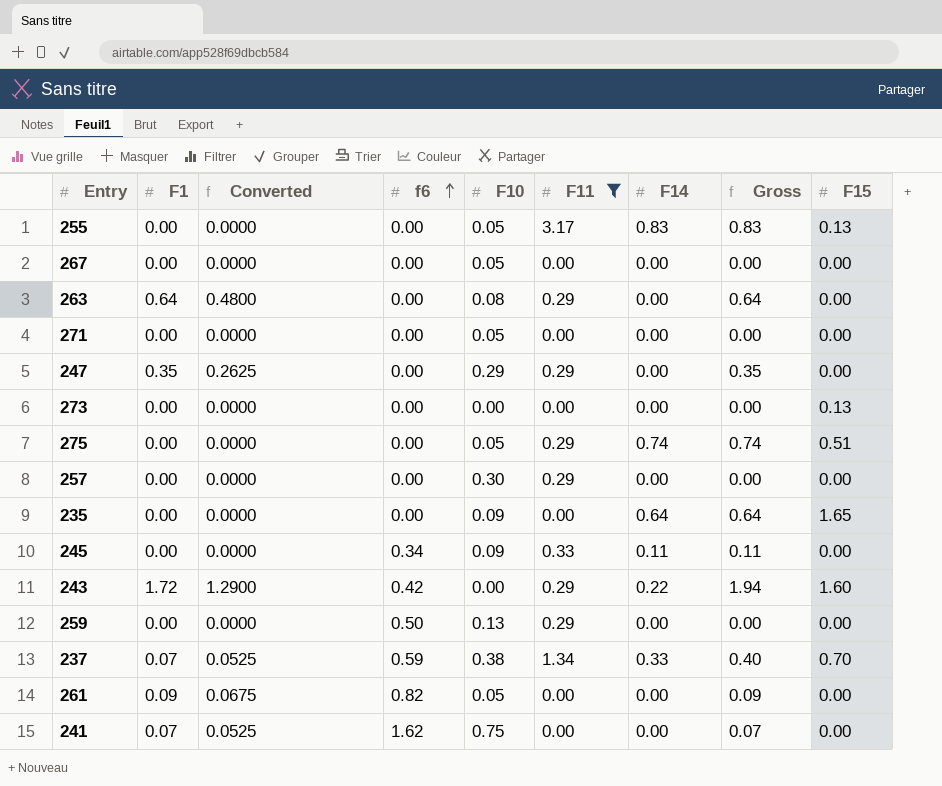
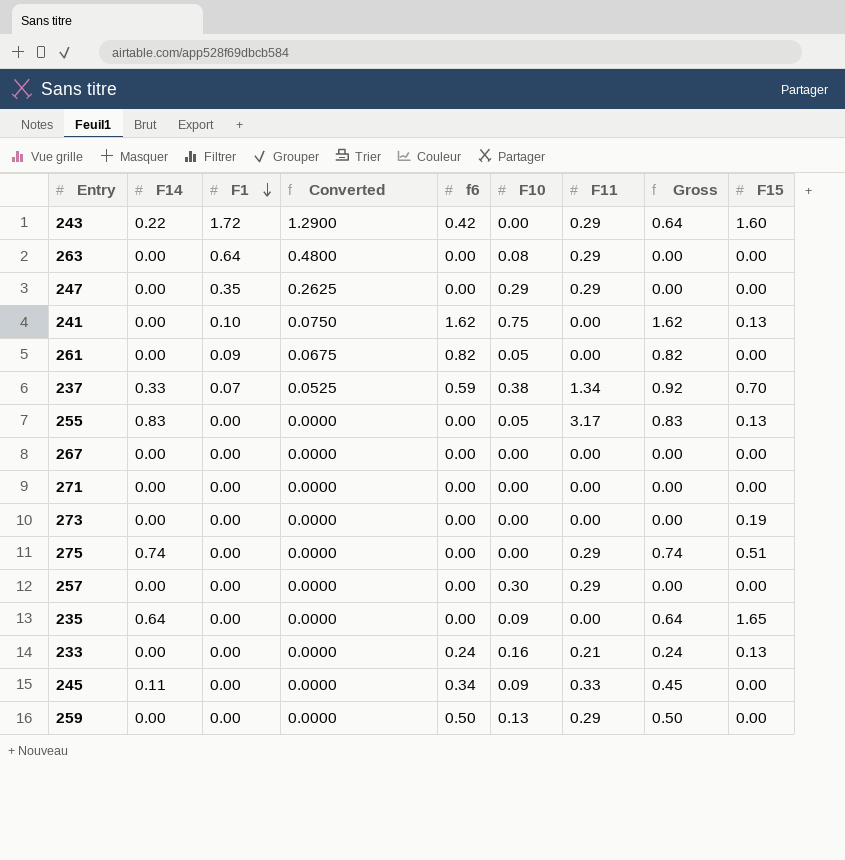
filter: F11 != 0.21 -> none
row order: f6 ascending -> F1 descending
column F14 | position: 7 -> 2
column Gross | formula: [F1] + [F14] -> [F14] + [f6]
241 | F1: 0.07 -> 0.10
241 | Converted: 0.0525 -> 0.0750
241 | F15: 0.00 -> 0.13
267 | F10: 0.05 -> 0.00
271 | F10: 0.05 -> 0.00
273 | F15: 0.13 -> 0.19
275 | F10: 0.05 -> 0.00

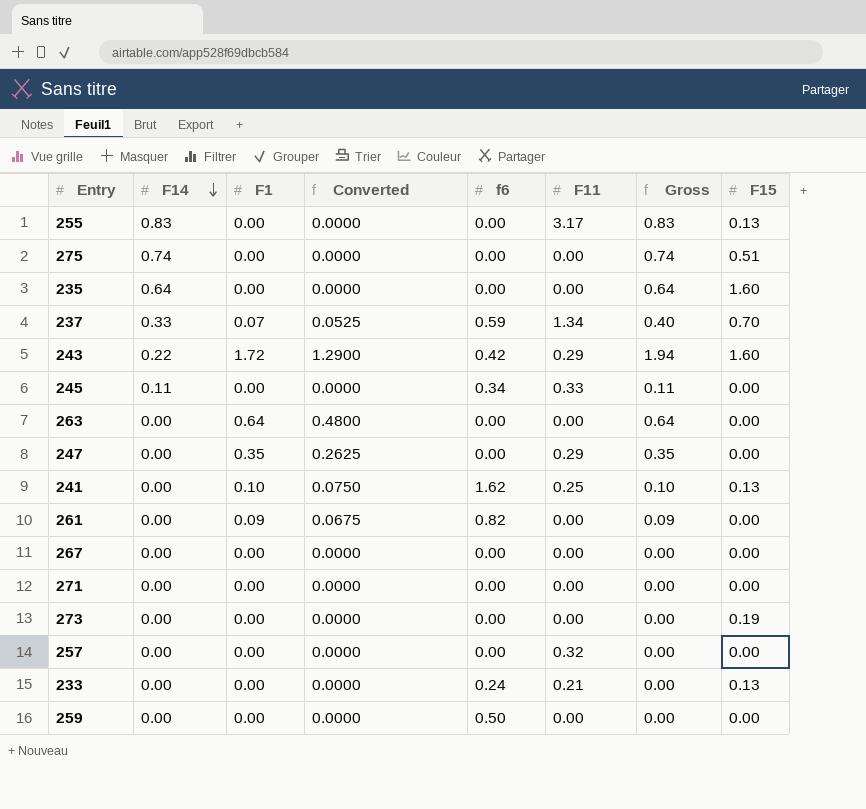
row order: F1 descending -> F14 descending
column F10 | position: 6 -> none
column Gross | formula: [F14] + [f6] -> [F14] + [F1]
275 | F11: 0.29 -> 0.00
235 | F15: 1.65 -> 1.60
263 | F11: 0.29 -> 0.00
241 | F11: 0.00 -> 0.25
257 | F11: 0.29 -> 0.32
259 | F11: 0.29 -> 0.00

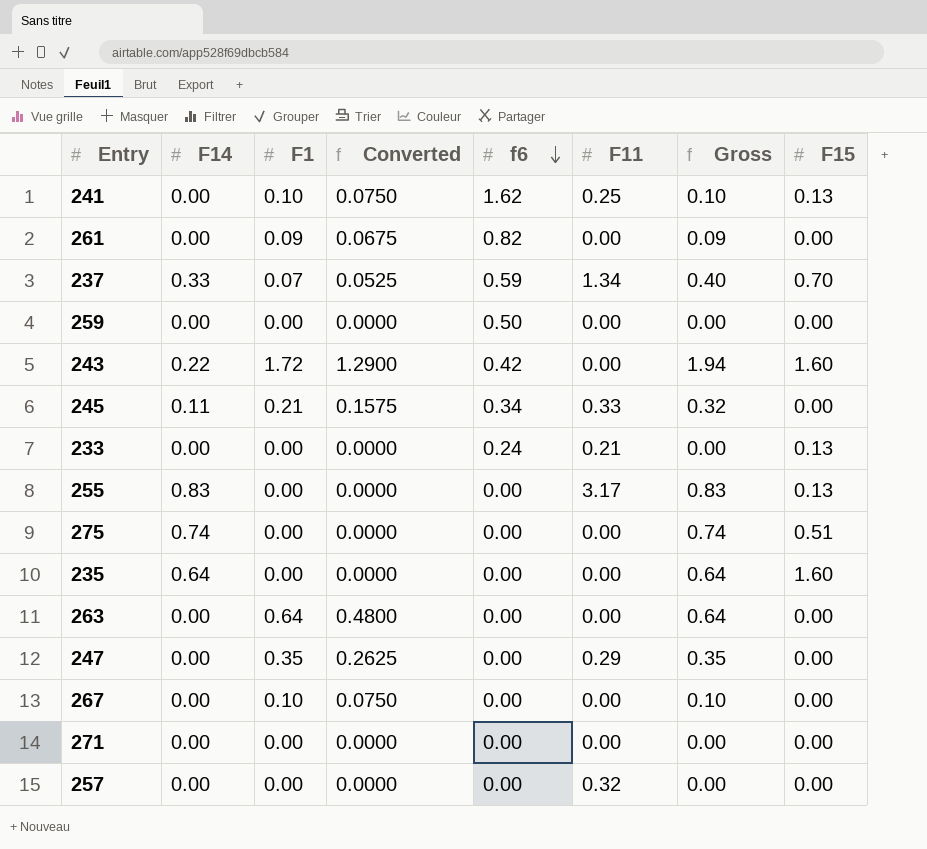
row order: F14 descending -> f6 descending
row 273: 0.00 | 0.00 | 0.0000 | 0.00 | 0.00 | 0.00 | 0.19 -> none
243 | F11: 0.29 -> 0.00
245 | F1: 0.00 -> 0.21
245 | Converted: 0.0000 -> 0.1575
245 | Gross: 0.11 -> 0.32
267 | F1: 0.00 -> 0.10
267 | Converted: 0.0000 -> 0.0750
267 | Gross: 0.00 -> 0.10

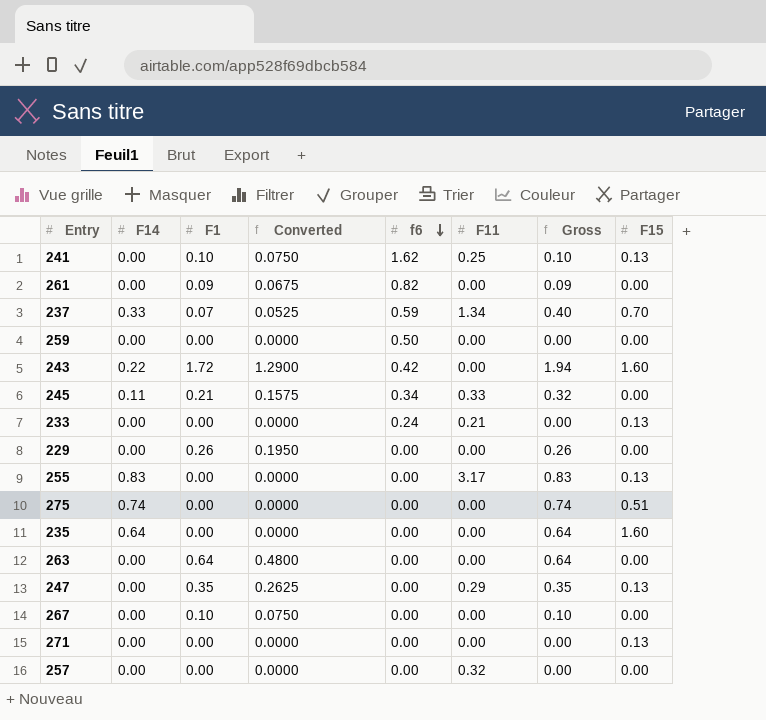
row 229: none -> 0.00 | 0.26 | 0.1950 | 0.00 | 0.00 | 0.26 | 0.00
247 | F15: 0.00 -> 0.13
271 | F15: 0.00 -> 0.13

